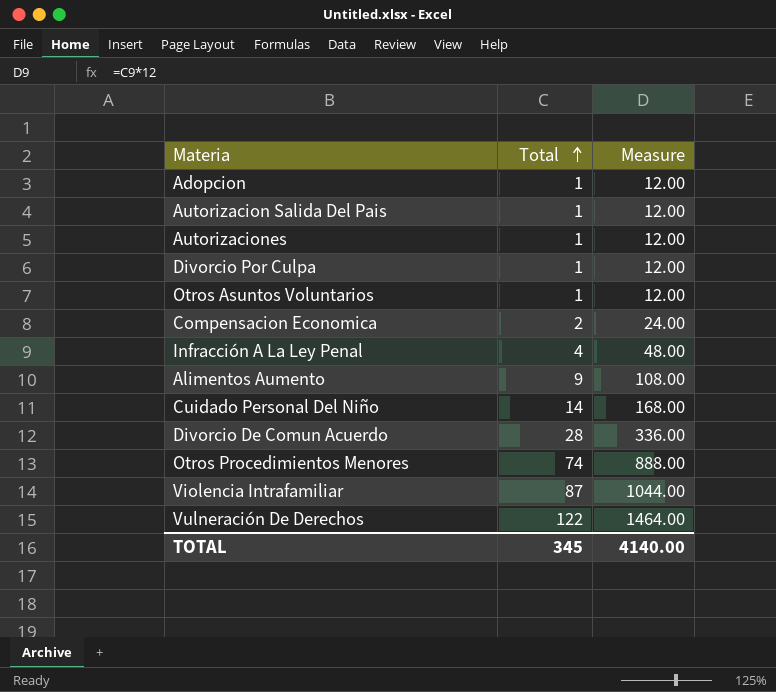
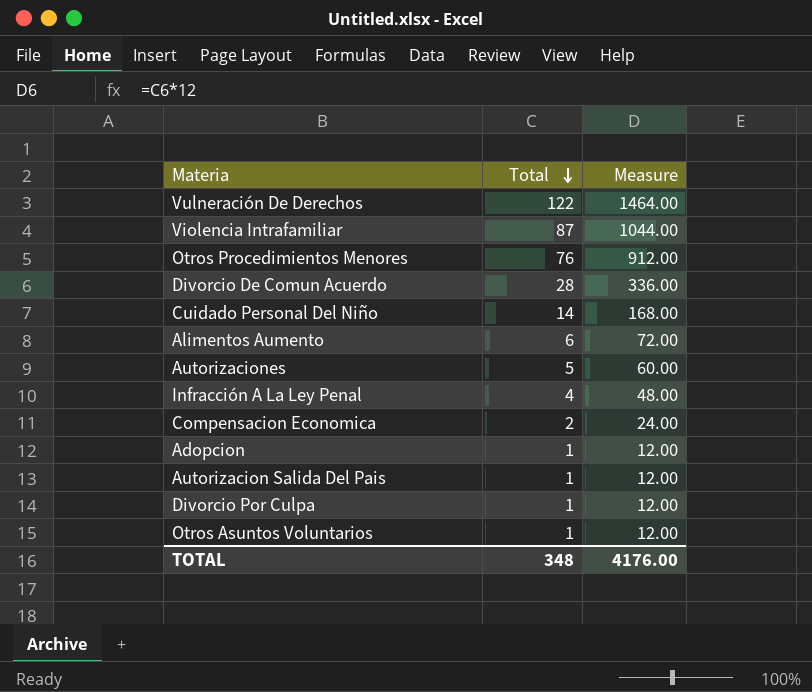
row order: Total ascending -> Total descending
Otros Procedimientos Menores | Total: 74 -> 76
Otros Procedimientos Menores | Measure: 888.00 -> 912.00
Alimentos Aumento | Total: 9 -> 6
Alimentos Aumento | Measure: 108.00 -> 72.00
Autorizaciones | Total: 1 -> 5
Autorizaciones | Measure: 12.00 -> 60.00
TOTAL | Total: 345 -> 348
TOTAL | Measure: 4140.00 -> 4176.00

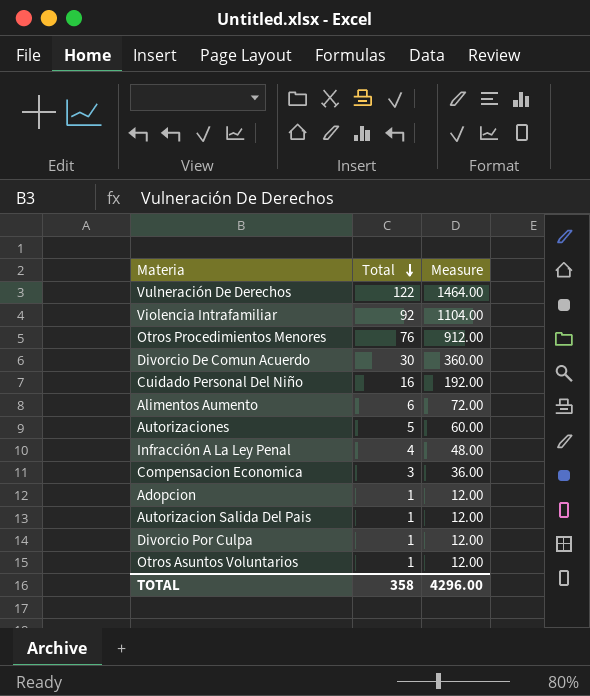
Violencia Intrafamiliar | Total: 87 -> 92
Violencia Intrafamiliar | Measure: 1044.00 -> 1104.00
Divorcio De Comun Acuerdo | Total: 28 -> 30
Divorcio De Comun Acuerdo | Measure: 336.00 -> 360.00
Cuidado Personal Del Niño | Total: 14 -> 16
Cuidado Personal Del Niño | Measure: 168.00 -> 192.00
Compensacion Economica | Total: 2 -> 3
Compensacion Economica | Measure: 24.00 -> 36.00
TOTAL | Total: 348 -> 358
TOTAL | Measure: 4176.00 -> 4296.00

